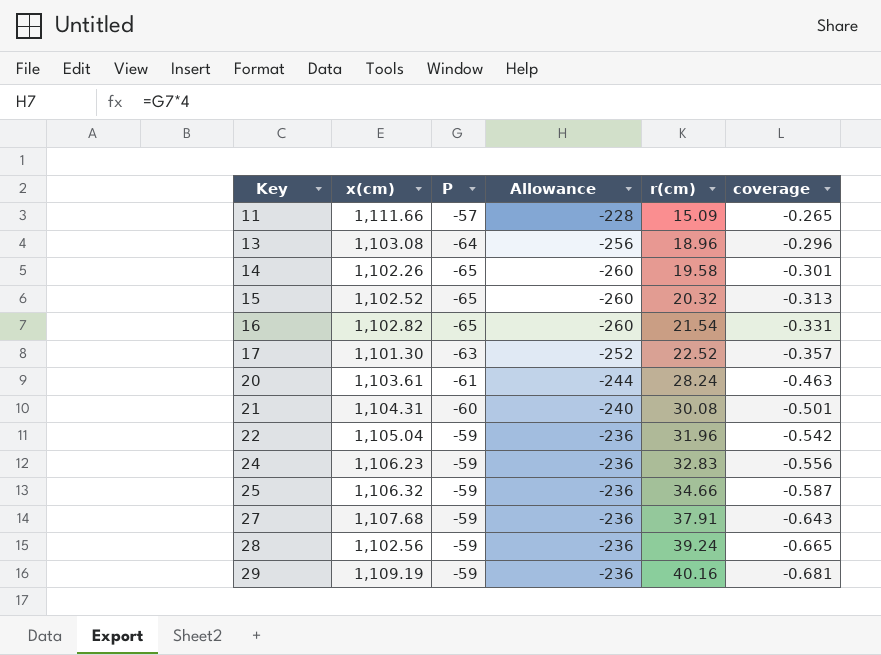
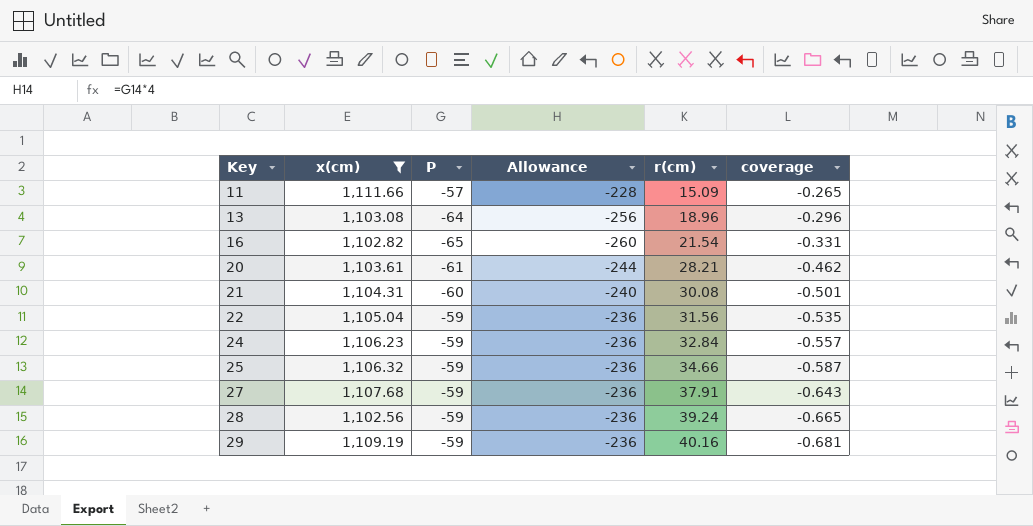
filter: none -> x(cm) >= 1,102.56
20 | r(cm): 28.24 -> 28.21
20 | coverage: -0.463 -> -0.462
22 | r(cm): 31.96 -> 31.56
22 | coverage: -0.542 -> -0.535
24 | r(cm): 32.83 -> 32.84
24 | coverage: -0.556 -> -0.557

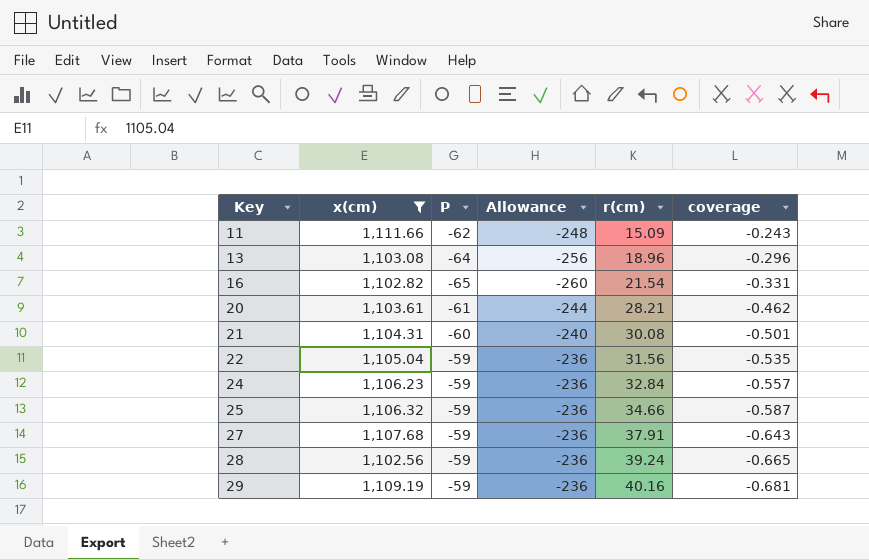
11 | P: -57 -> -62
11 | Allowance: -228 -> -248
11 | coverage: -0.265 -> -0.243

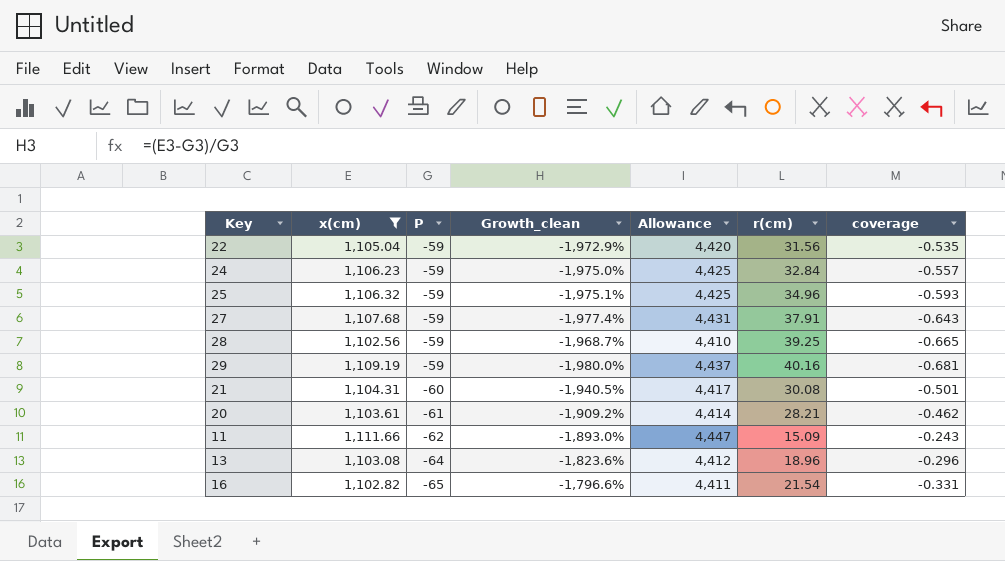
row order: Key ascending -> P descending
column Growth_clean | formula: none -> ([x(cm)] - [P]) / [P]
column Allowance | formula: [P] * 4 -> [x(cm)] * 4
25 | r(cm): 34.66 -> 34.96
25 | coverage: -0.587 -> -0.593
28 | r(cm): 39.24 -> 39.25

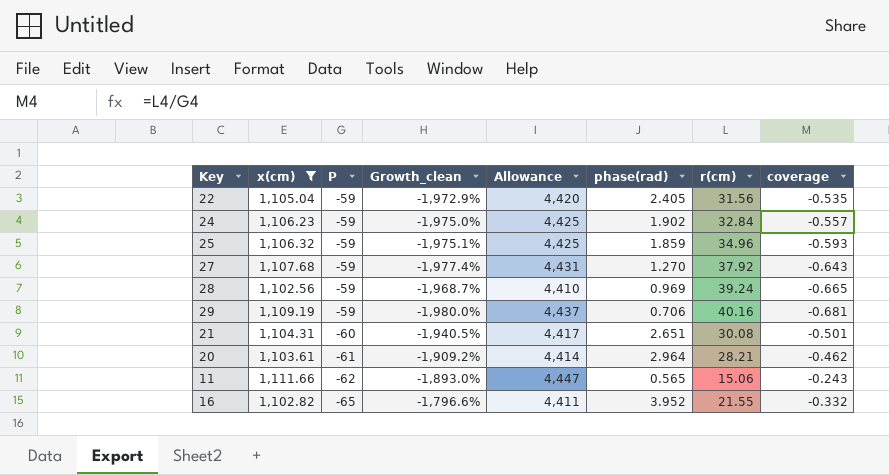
column phase(rad) | position: none -> 6
row 13: 1,103.08 | -64 | -1,823.6% | 4,412 | 18.96 | -0.296 -> none
27 | r(cm): 37.91 -> 37.92
28 | r(cm): 39.25 -> 39.24
11 | r(cm): 15.09 -> 15.06
16 | r(cm): 21.54 -> 21.55
16 | coverage: -0.331 -> -0.332

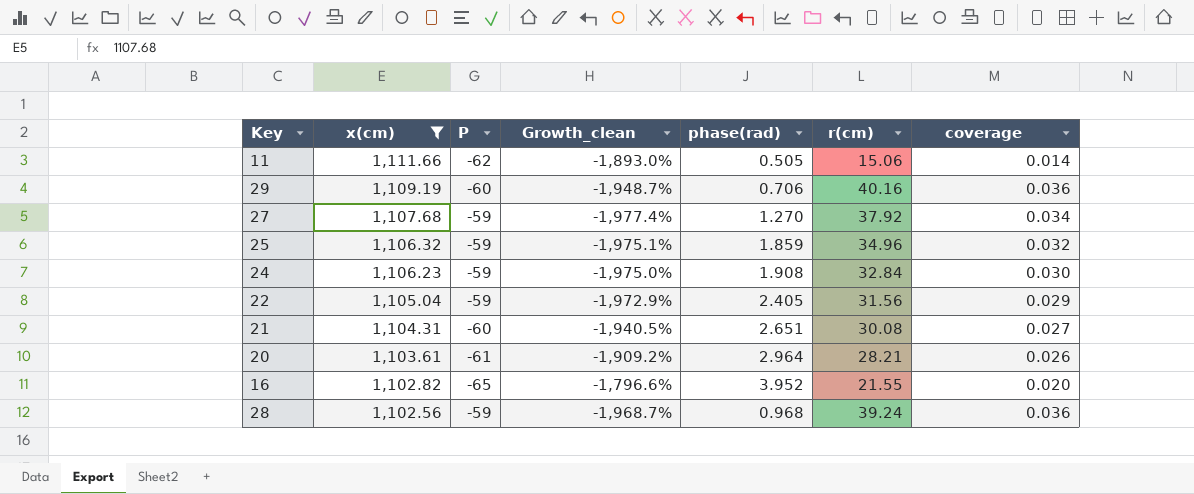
row order: P descending -> x(cm) descending
column Allowance | formula: [x(cm)] * 4 -> none
column coverage | formula: [r(cm)] / [P] -> [r(cm)] / [x(cm)]
11 | phase(rad): 0.565 -> 0.505
29 | P: -59 -> -60
29 | Growth_clean: -1,980.0% -> -1,948.7%
24 | phase(rad): 1.902 -> 1.908
28 | phase(rad): 0.969 -> 0.968

